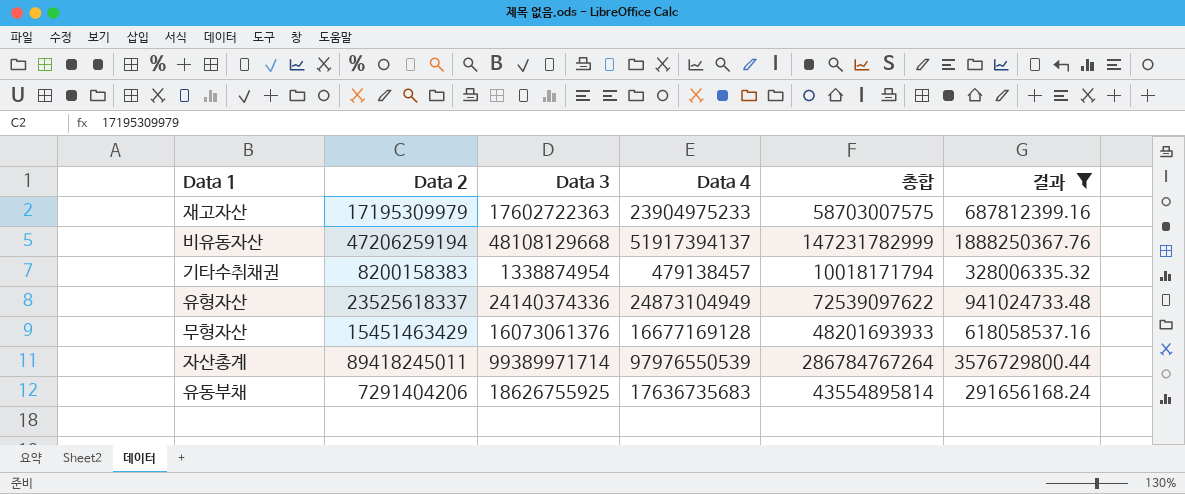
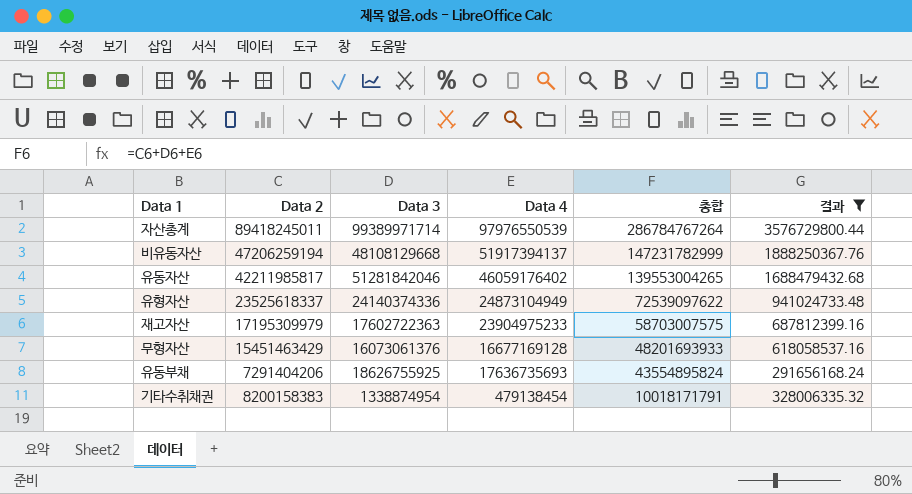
row order: none -> 총합 descending
row 유동자산: none -> 42211985817 | 51281842046 | 46059176402 | 139553004265 | 1688479432.68
유동부채 | Data 4: 17636735683 -> 17636735693
유동부채 | 총합: 43554895814 -> 43554895824
기타수취채권 | Data 4: 479138457 -> 479138454
기타수취채권 | 총합: 10018171794 -> 10018171791

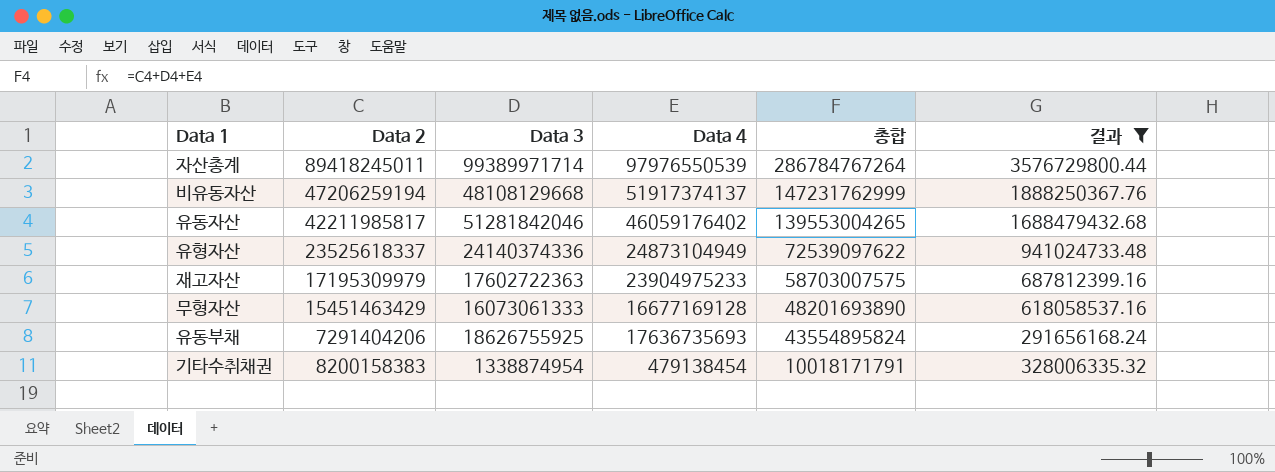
비유동자산 | Data 4: 51917394137 -> 51917374137
비유동자산 | 총합: 147231782999 -> 147231762999
무형자산 | Data 3: 16073061376 -> 16073061333
무형자산 | 총합: 48201693933 -> 48201693890

